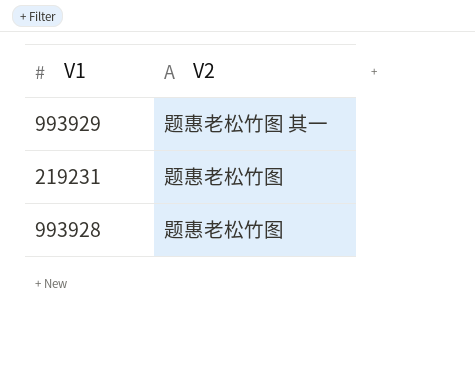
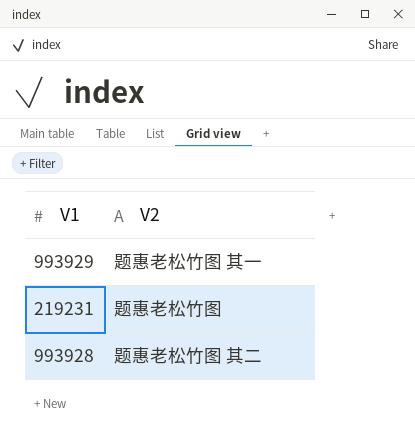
993928 | V2: 题惠老松竹图 -> 题惠老松竹图 其二

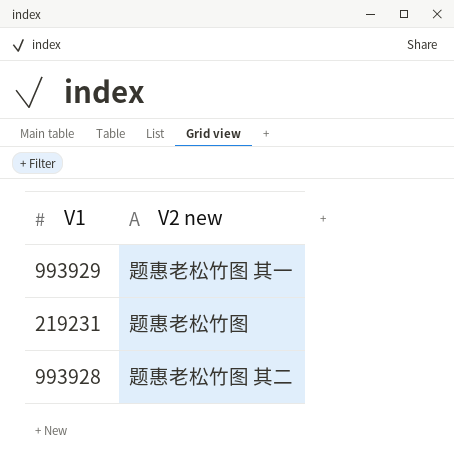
column name: V2 -> V2 new

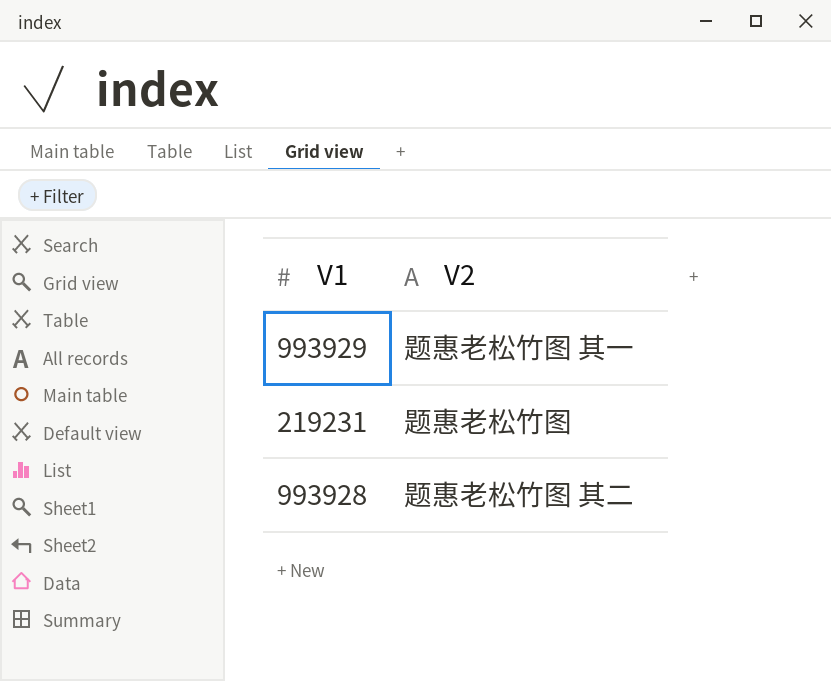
column name: V2 new -> V2

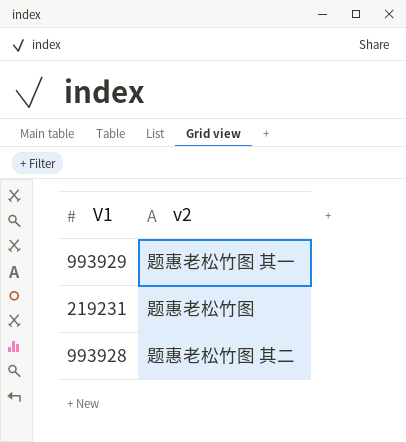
column name: V2 -> v2

